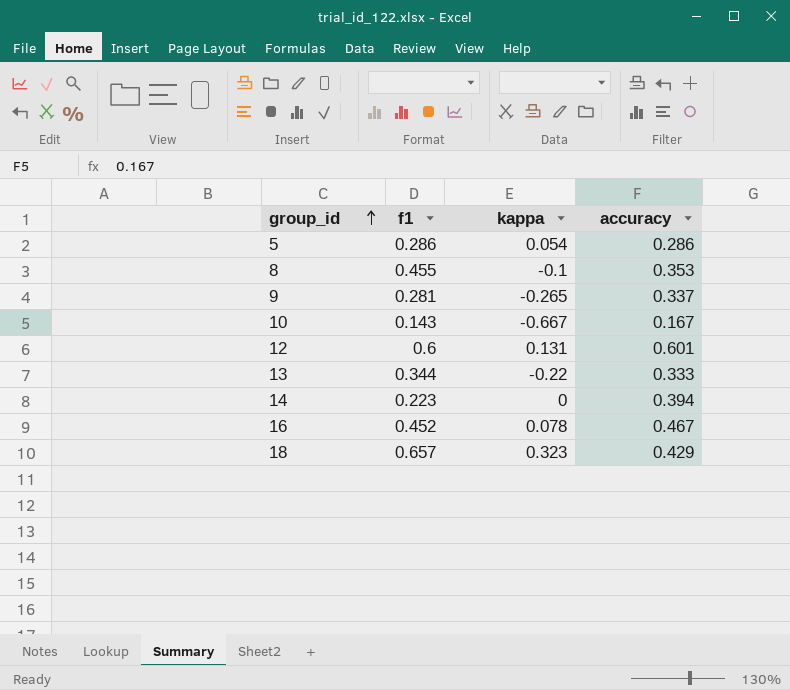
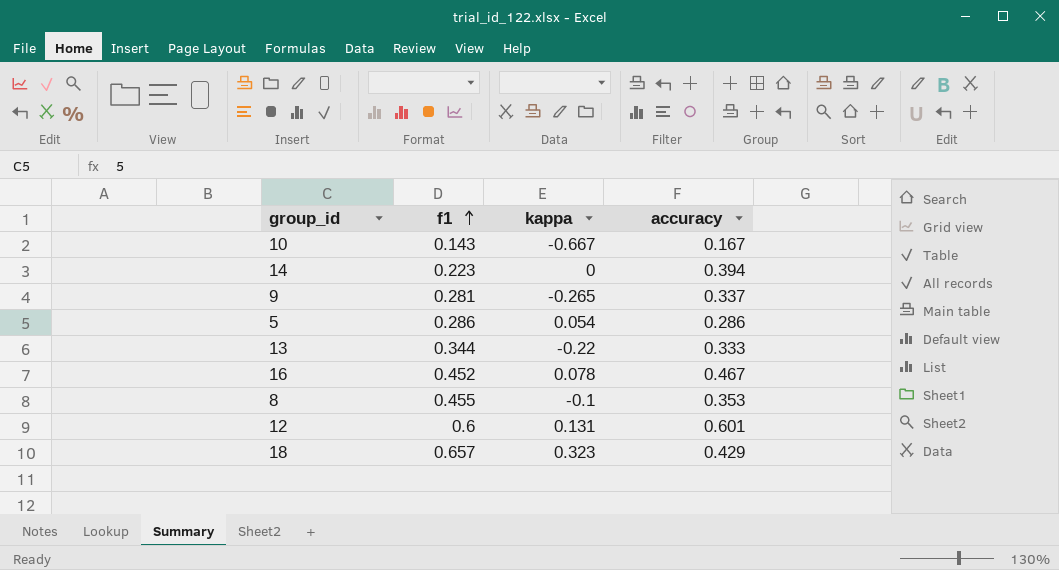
row order: group_id ascending -> f1 ascending

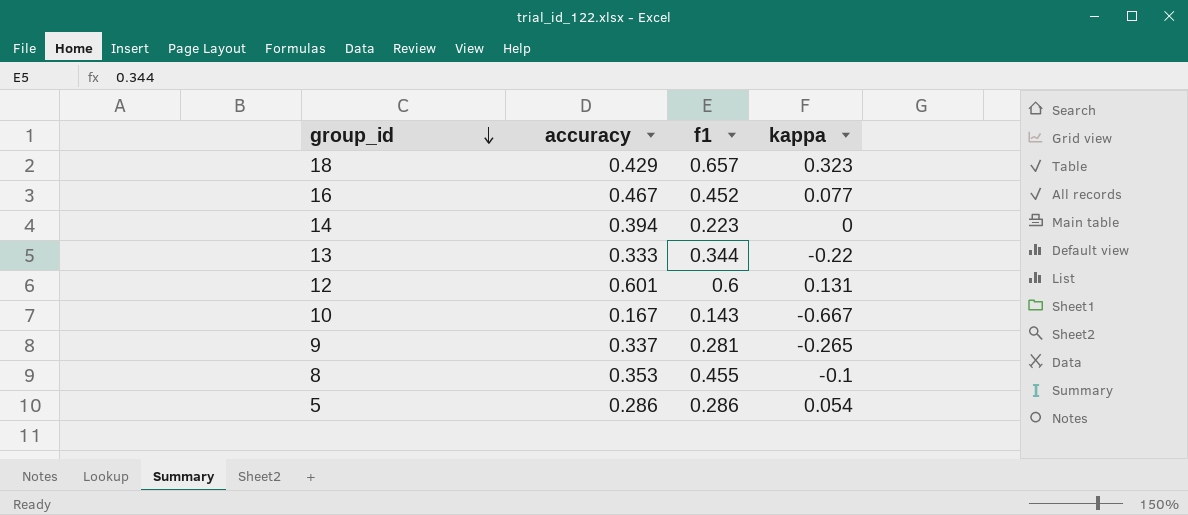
row order: f1 ascending -> group_id descending
column accuracy | position: 4 -> 2
16 | kappa: 0.078 -> 0.077

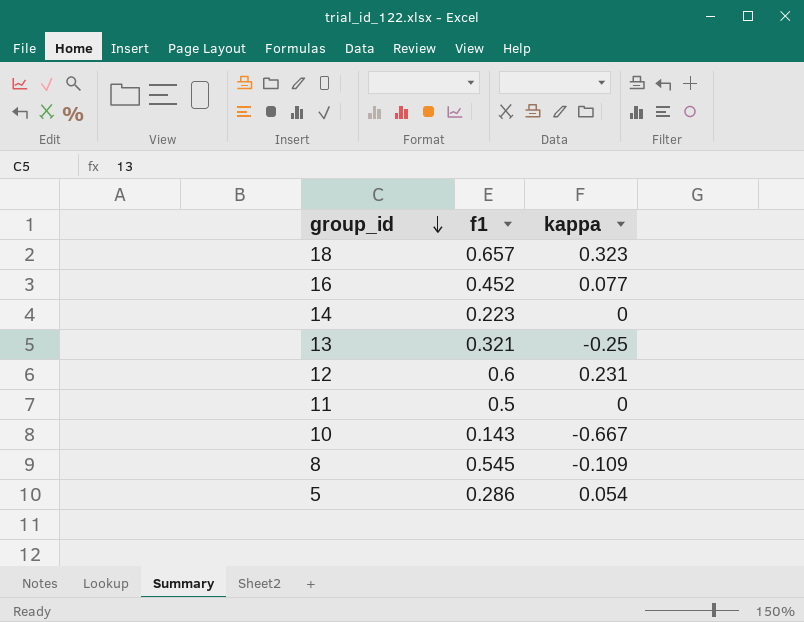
column accuracy | position: 2 -> none
row 9: 0.337 | 0.281 | -0.265 -> none
13 | f1: 0.344 -> 0.321
13 | kappa: -0.22 -> -0.25
12 | kappa: 0.131 -> 0.231
row 11: none -> 0.5 | 0
8 | f1: 0.455 -> 0.545
8 | kappa: -0.1 -> -0.109

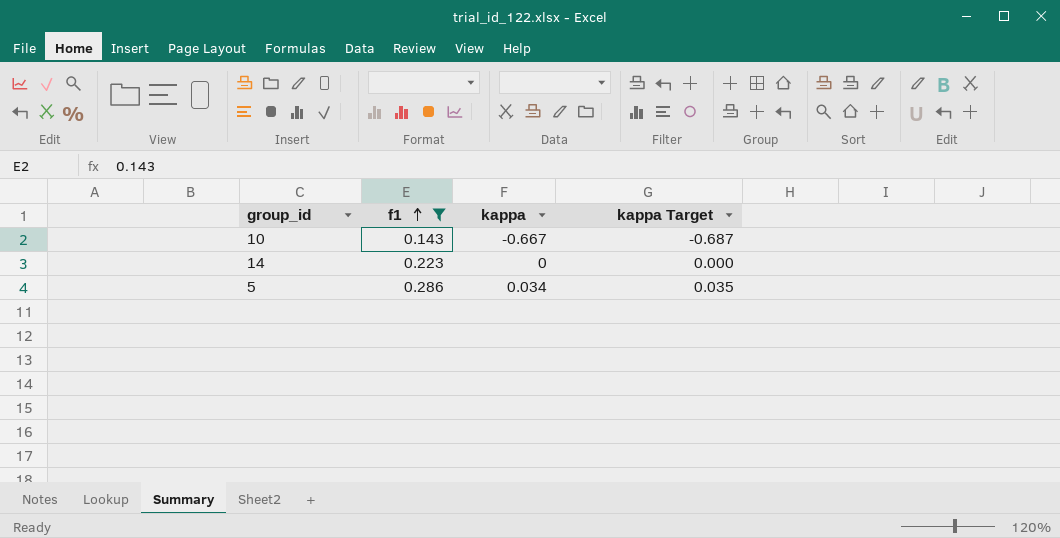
filter: none -> f1 <= 0.286
row order: group_id descending -> f1 ascending
column kappa Target | formula: none -> [kappa] * 1.03
5 | kappa: 0.054 -> 0.034

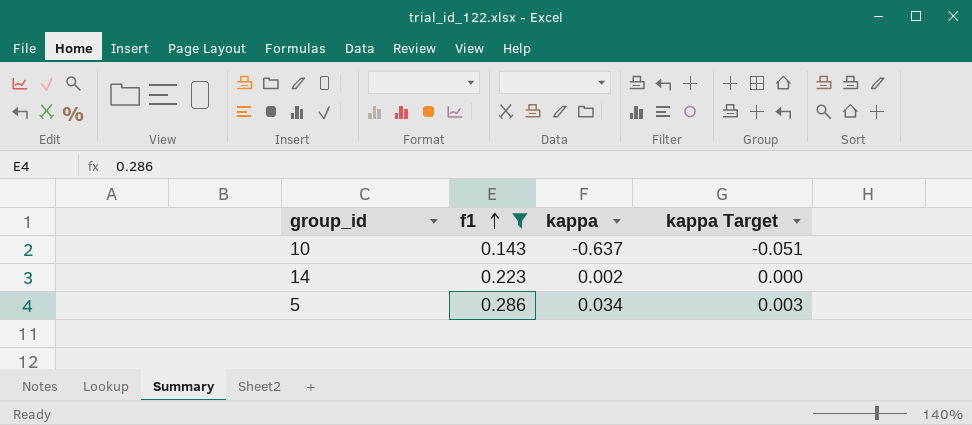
column kappa Target | formula: [kappa] * 1.03 -> [kappa] * 0.08
10 | kappa: -0.667 -> -0.637
14 | kappa: 0 -> 0.002

